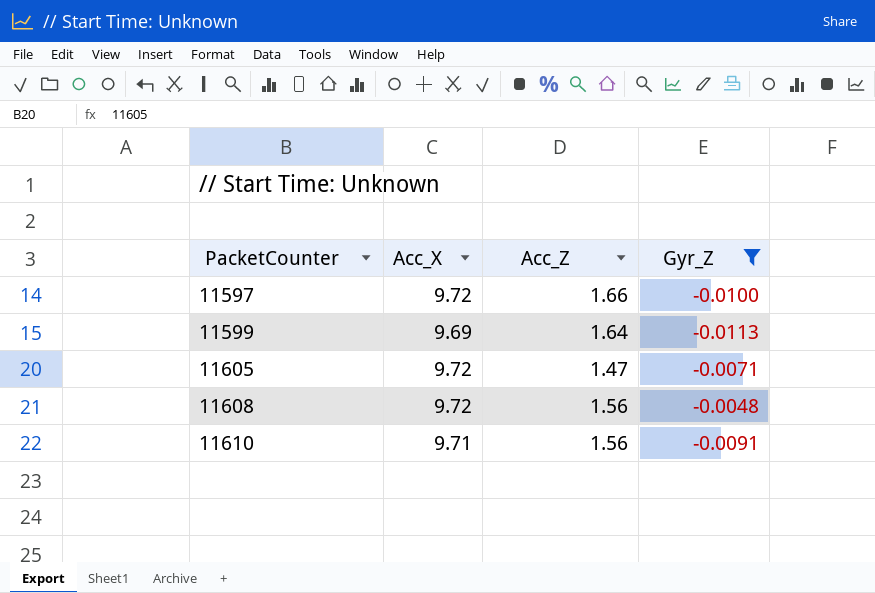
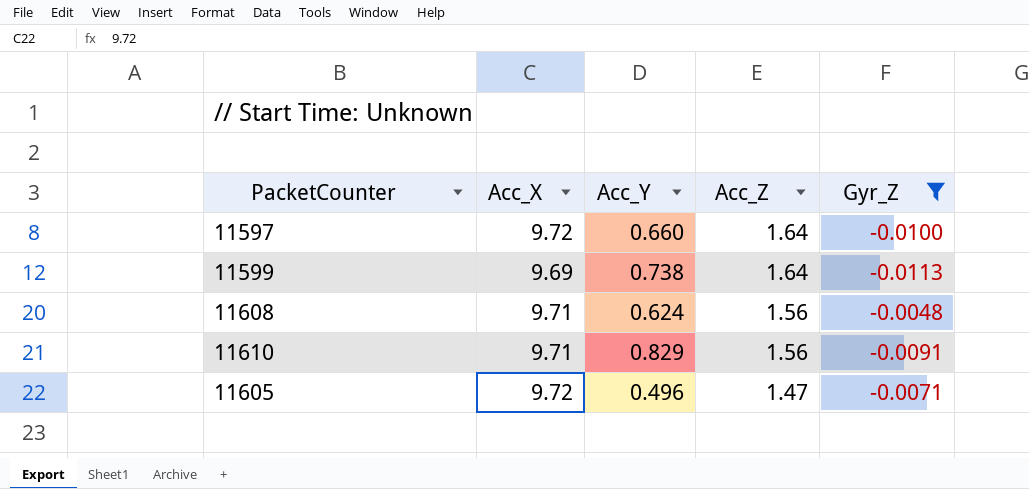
row order: PacketCounter ascending -> Acc_Z descending
column Acc_Y | position: none -> 3
11597 | Acc_Z: 1.66 -> 1.64
11608 | Acc_X: 9.72 -> 9.71

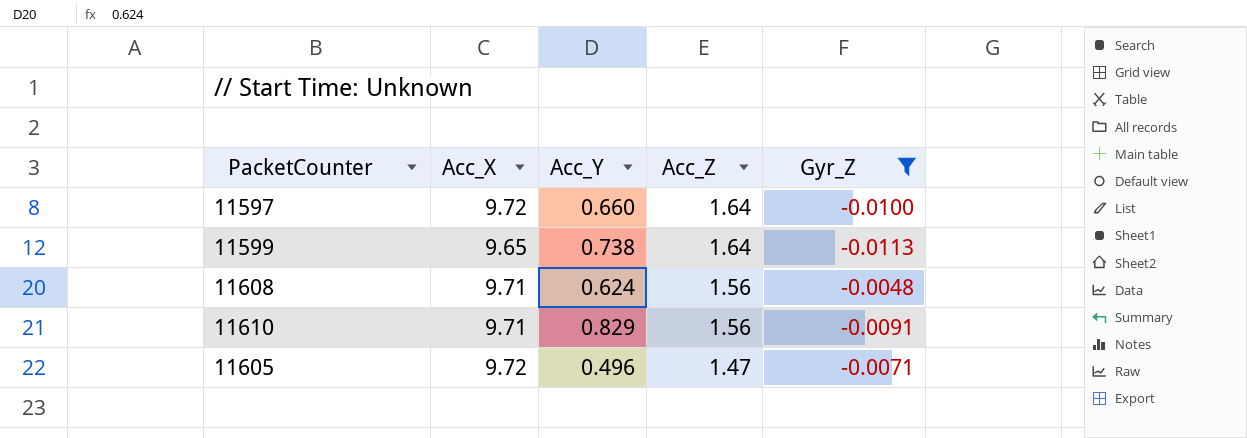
11599 | Acc_X: 9.69 -> 9.65

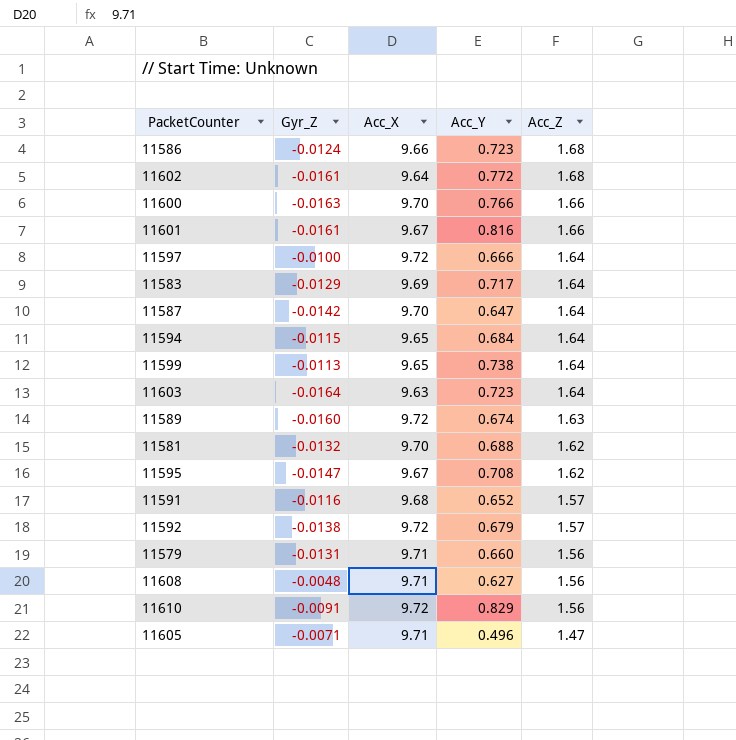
filter: Gyr_Z >= -0.0113 -> none
column Gyr_Z | position: 5 -> 2
11597 | Acc_Y: 0.660 -> 0.666
11608 | Acc_Y: 0.624 -> 0.627
11610 | Acc_X: 9.71 -> 9.72
11605 | Acc_X: 9.72 -> 9.71

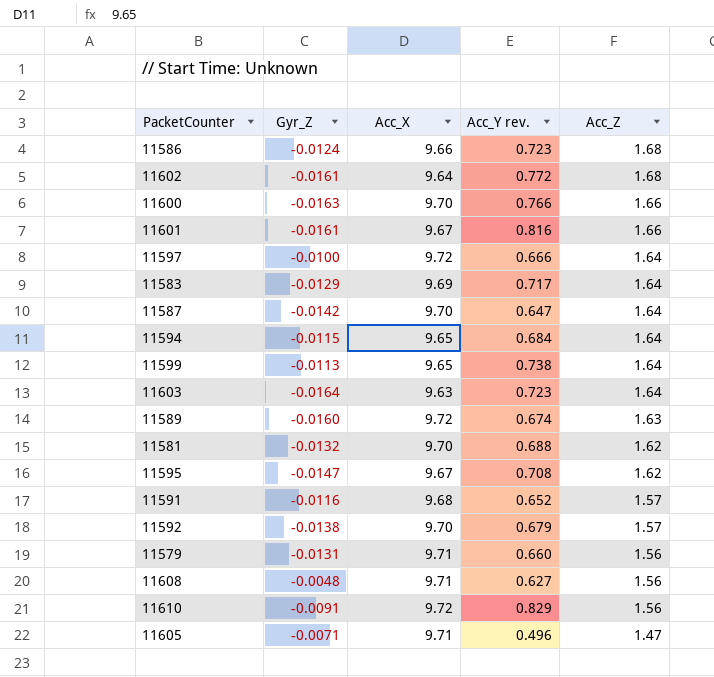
column name: Acc_Y -> Acc_Y rev.
11592 | Acc_X: 9.72 -> 9.70

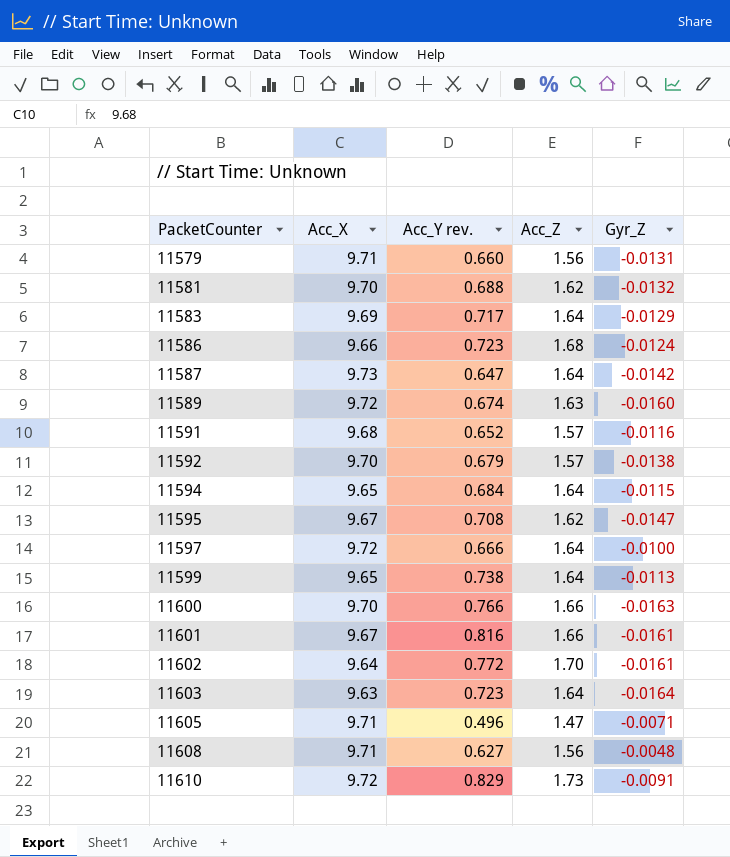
row order: Acc_Z descending -> PacketCounter ascending
column Gyr_Z | position: 2 -> 5
11587 | Acc_X: 9.70 -> 9.73
11602 | Acc_Z: 1.68 -> 1.70
11610 | Acc_Z: 1.56 -> 1.73

